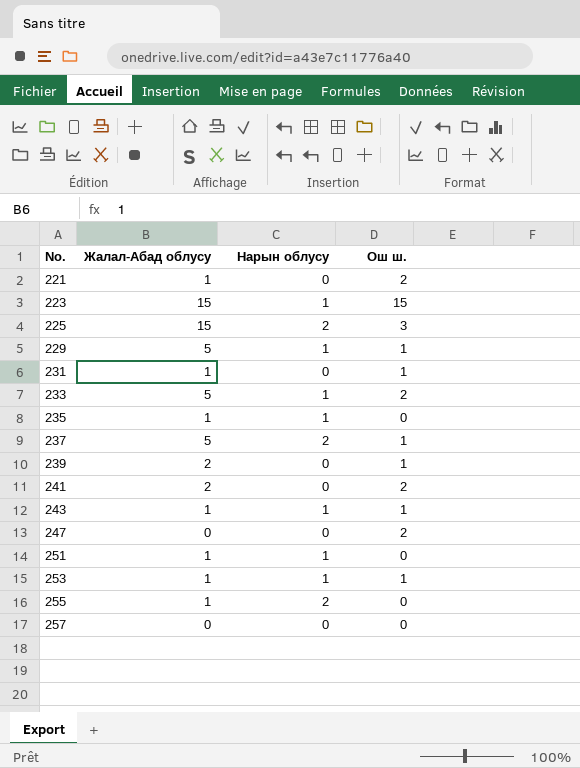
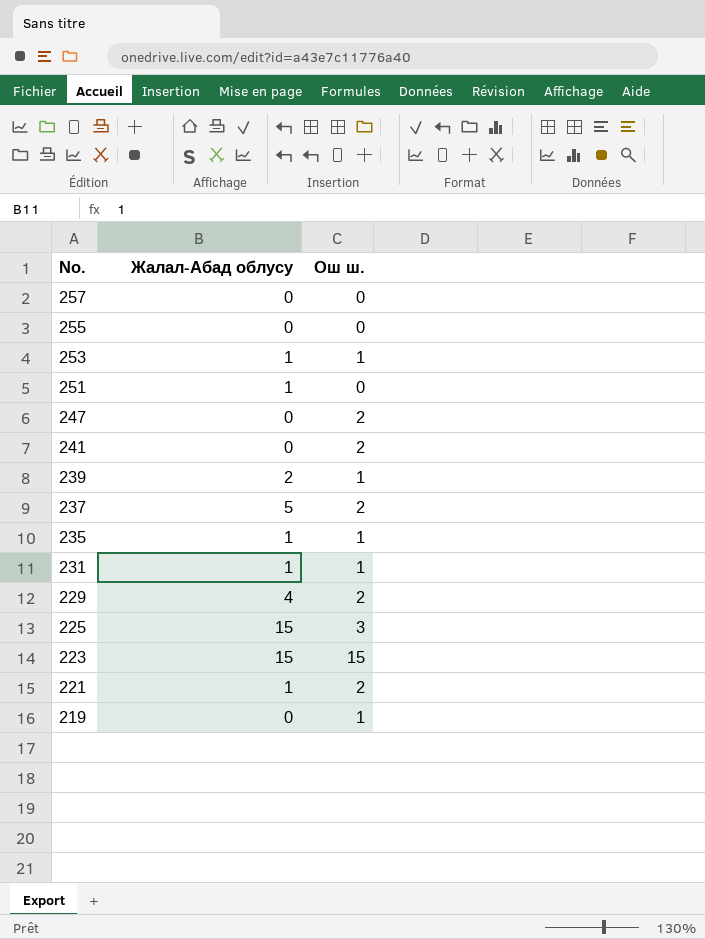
row order: No. ascending -> No. descending
column Нарын облусу | position: 3 -> none
row 233: 5 | 1 | 2 -> none
row 243: 1 | 1 | 1 -> none
255 | Жалал-Абад облусу: 1 -> 0
241 | Жалал-Абад облусу: 2 -> 0
237 | Ош ш.: 1 -> 2
235 | Ош ш.: 0 -> 1
229 | Жалал-Абад облусу: 5 -> 4
229 | Ош ш.: 1 -> 2
row 219: none -> 0 | 1

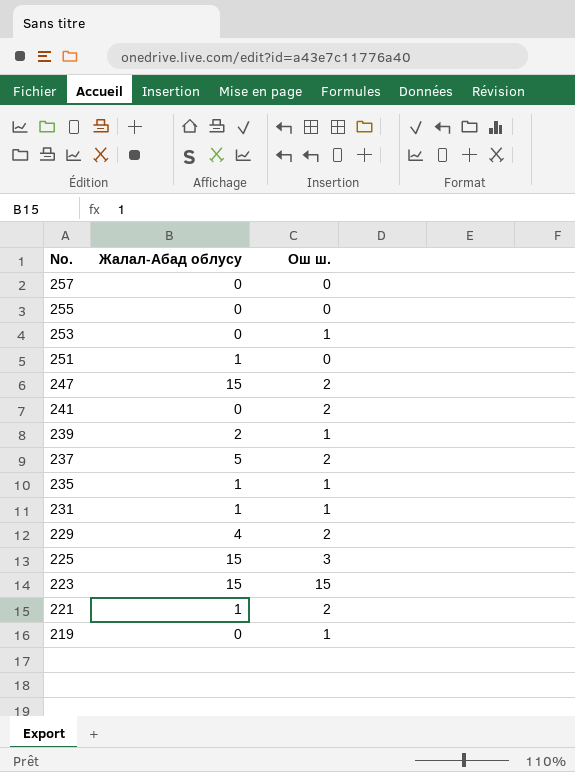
253 | Жалал-Абад облусу: 1 -> 0
247 | Жалал-Абад облусу: 0 -> 15

